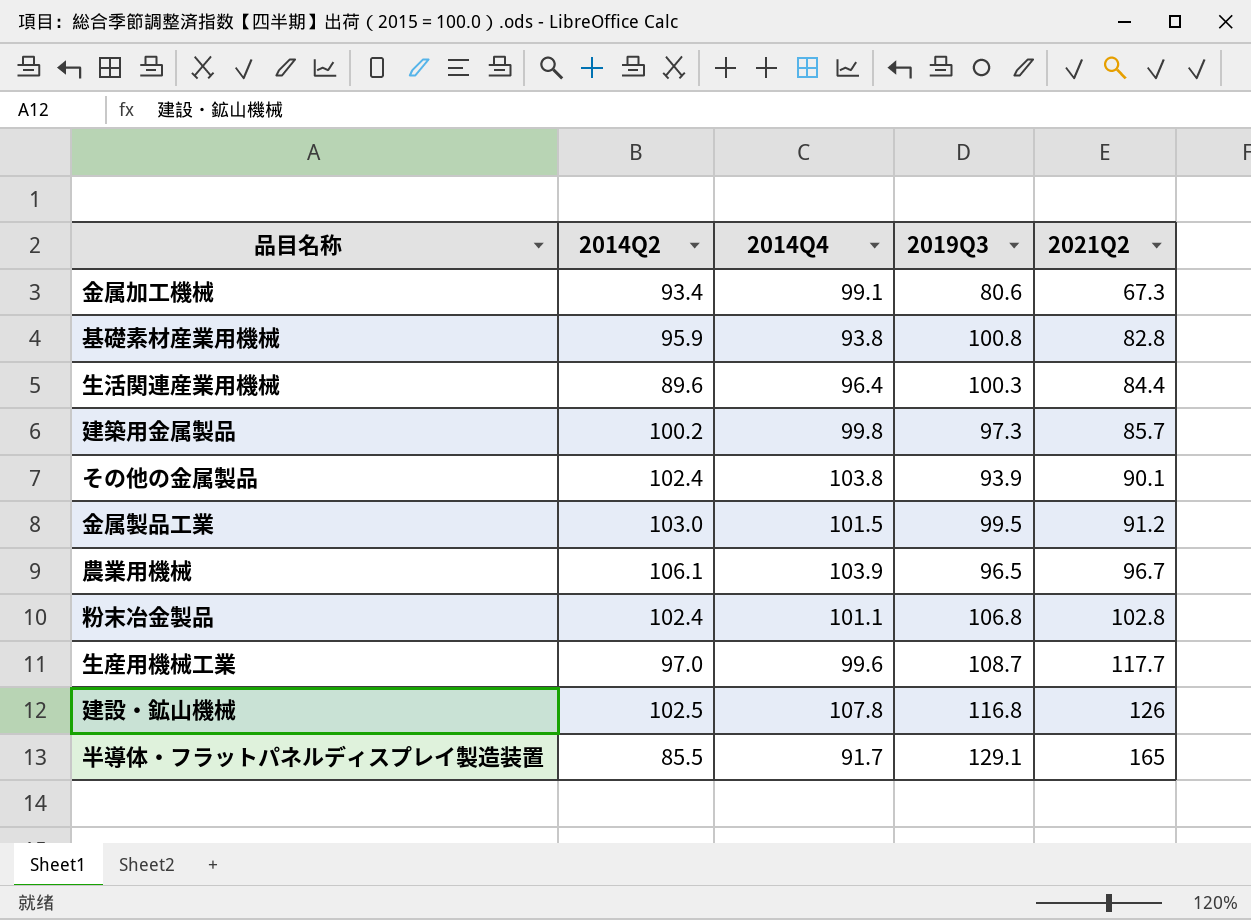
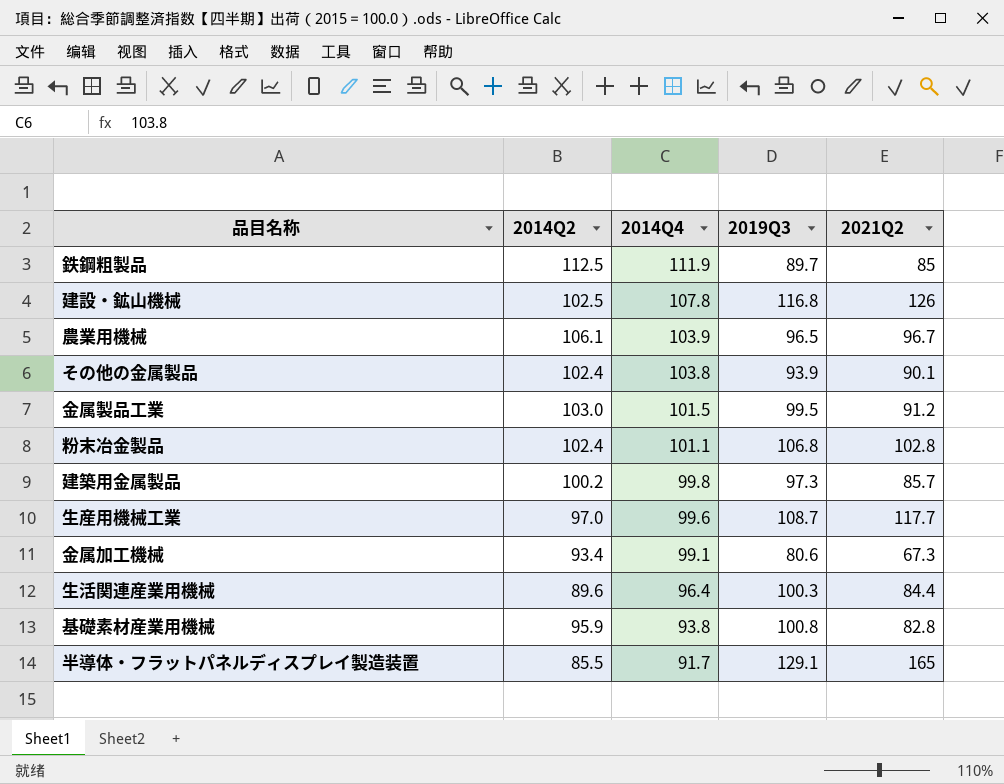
row order: 2021Q2 ascending -> 2014Q4 descending
row 鉄鋼粗製品: none -> 112.5 | 111.9 | 89.7 | 85

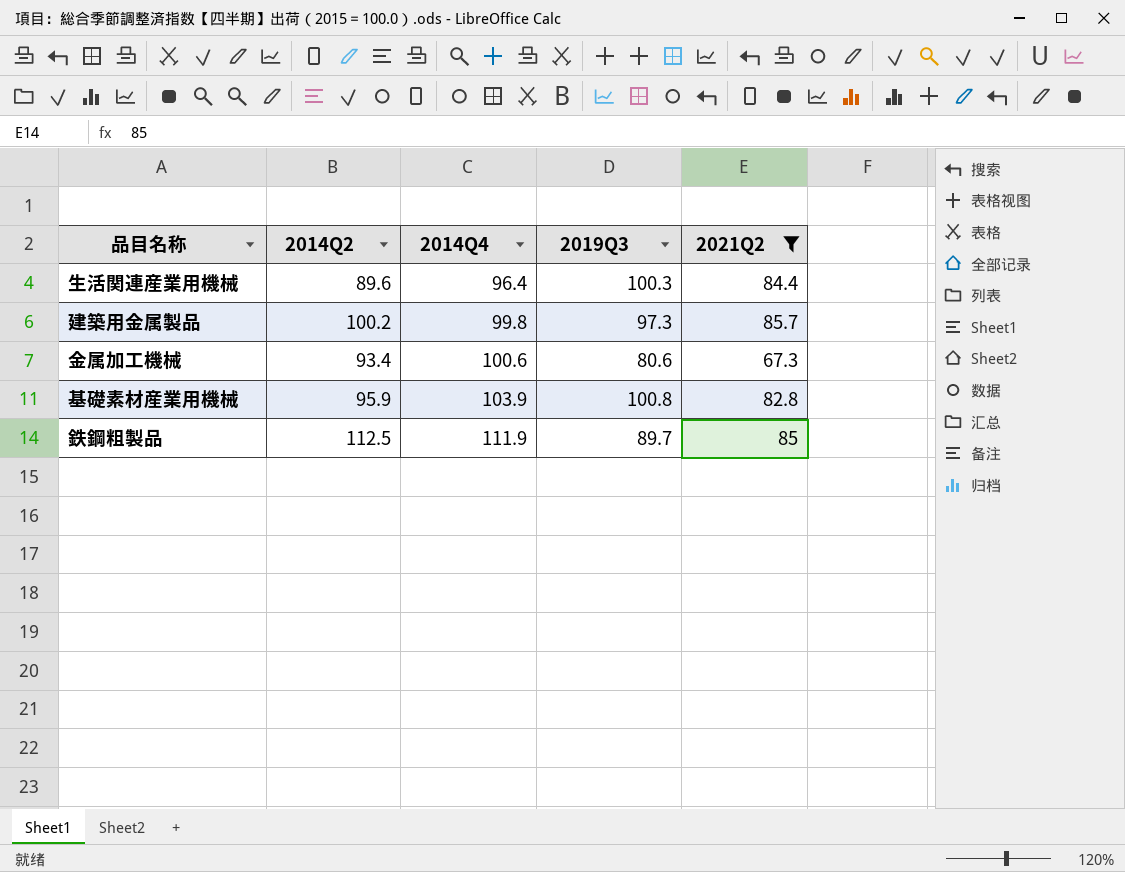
filter: none -> 2021Q2 <= 85.7
row order: 2014Q4 descending -> 2014Q4 ascending
金属加工機械 | 2014Q4: 99.1 -> 100.6
基礎素材産業用機械 | 2014Q4: 93.8 -> 103.9

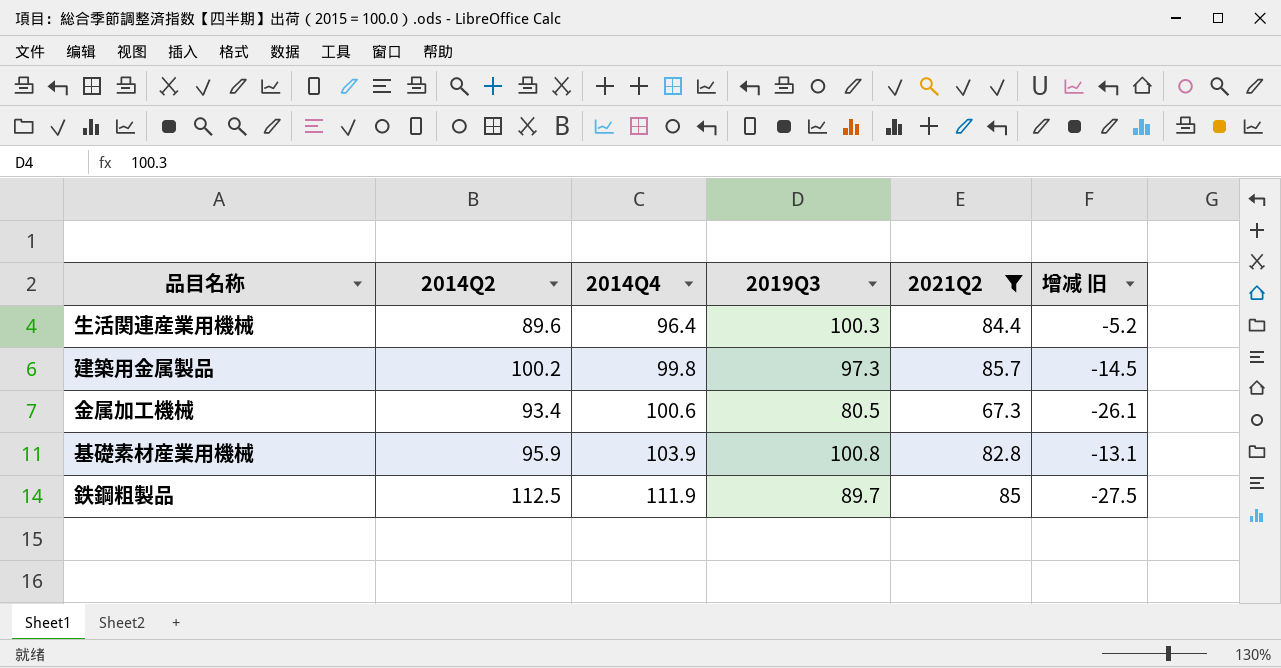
column 增减 旧 | formula: none -> [2021Q2] - [2014Q2]
金属加工機械 | 2019Q3: 80.6 -> 80.5

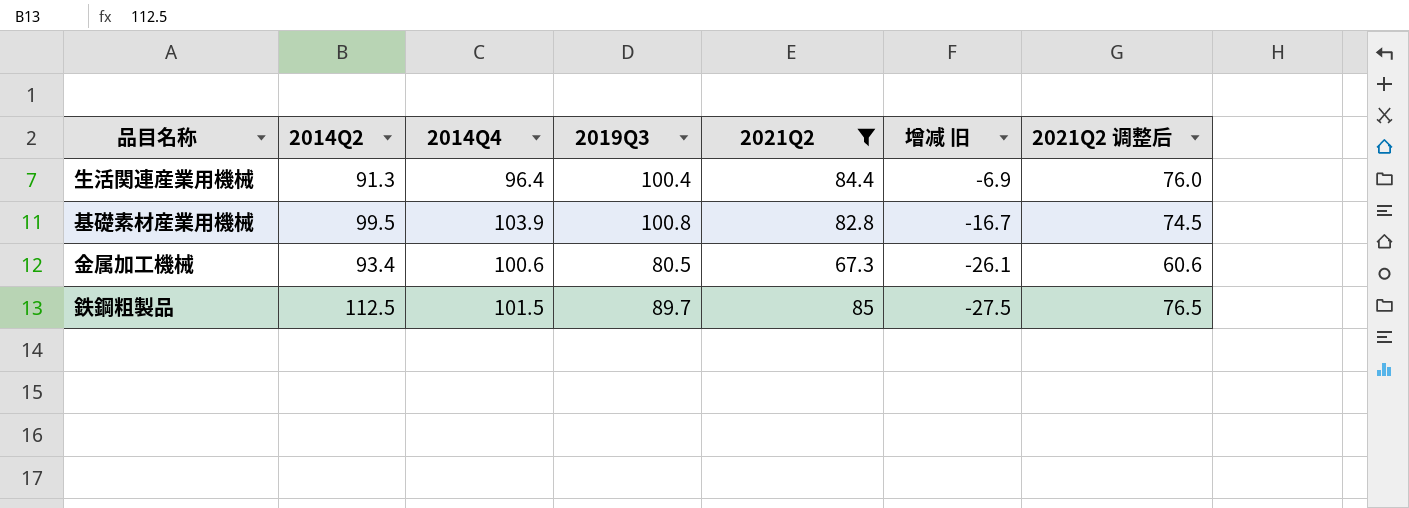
row order: 2014Q4 ascending -> 增减 旧 descending
column 2021Q2 调整后 | formula: none -> [2021Q2] * 0.9
row 建築用金属製品: 100.2 | 99.8 | 97.3 | 85.7 | -14.5 -> none
生活関連産業用機械 | 2014Q2: 89.6 -> 91.3
生活関連産業用機械 | 2019Q3: 100.3 -> 100.4
生活関連産業用機械 | 增减 旧: -5.2 -> -6.9
基礎素材産業用機械 | 2014Q2: 95.9 -> 99.5
基礎素材産業用機械 | 增减 旧: -13.1 -> -16.7
鉄鋼粗製品 | 2014Q4: 111.9 -> 101.5

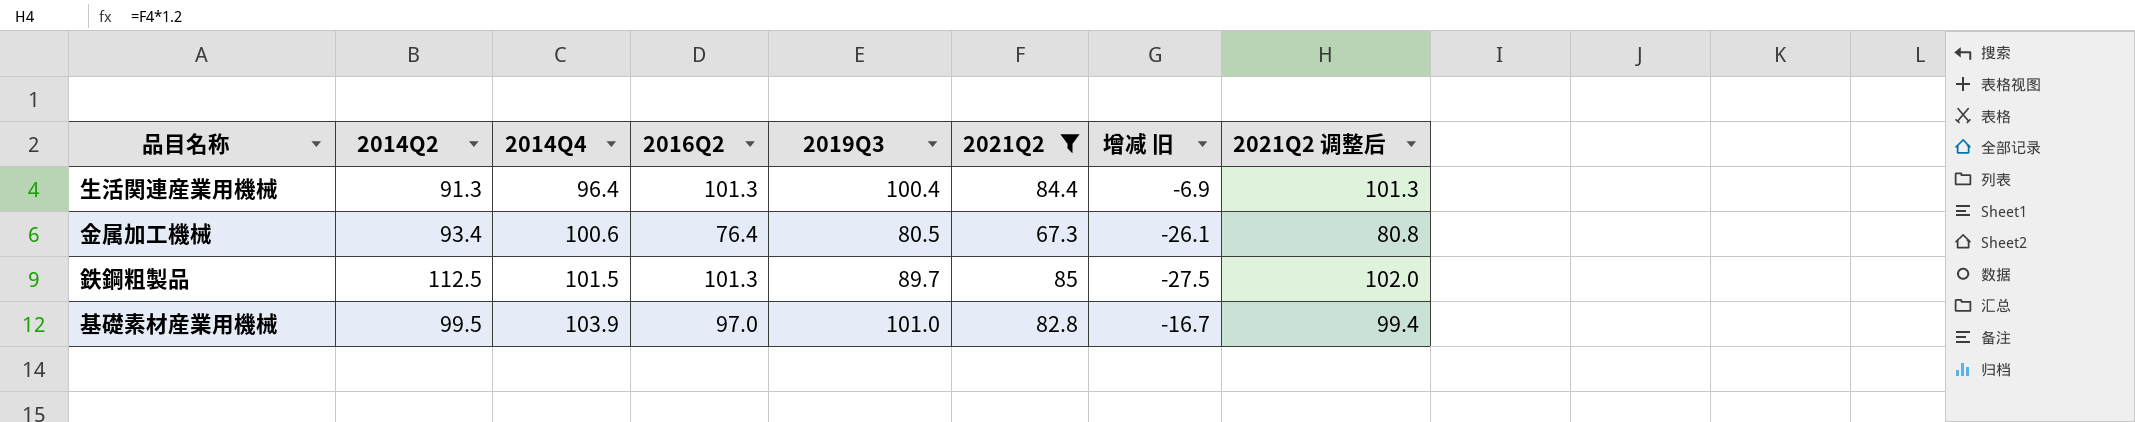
row order: 增减 旧 descending -> 2014Q4 ascending
column 2016Q2 | position: none -> 4
column 2021Q2 调整后 | formula: [2021Q2] * 0.9 -> [2021Q2] * 1.2
基礎素材産業用機械 | 2019Q3: 100.8 -> 101.0

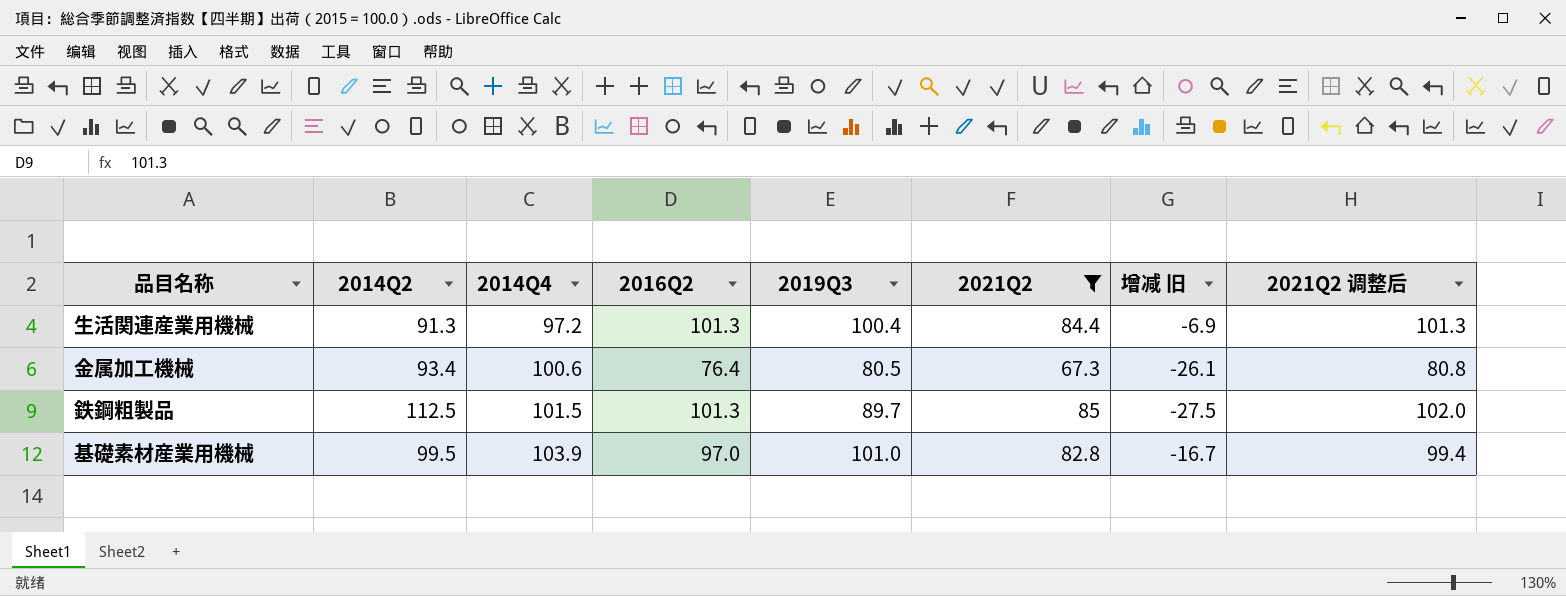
生活関連産業用機械 | 2014Q4: 96.4 -> 97.2

